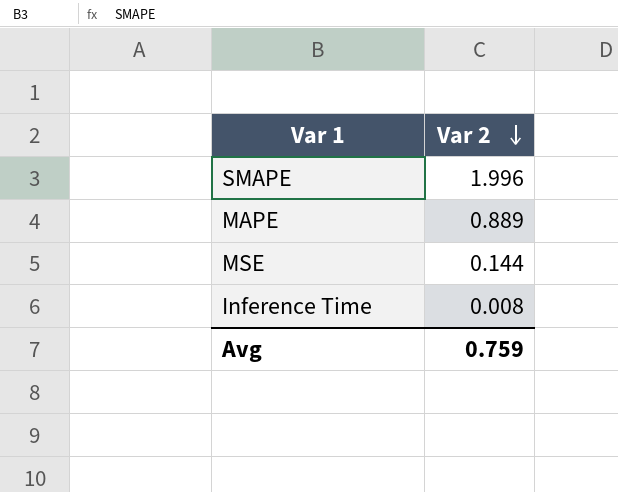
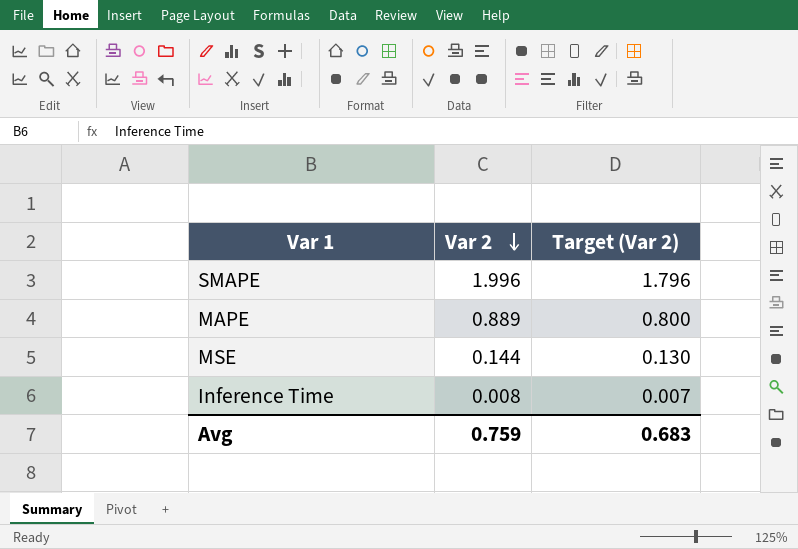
column Target (Var 2) | formula: none -> [Var 2] * 0.9

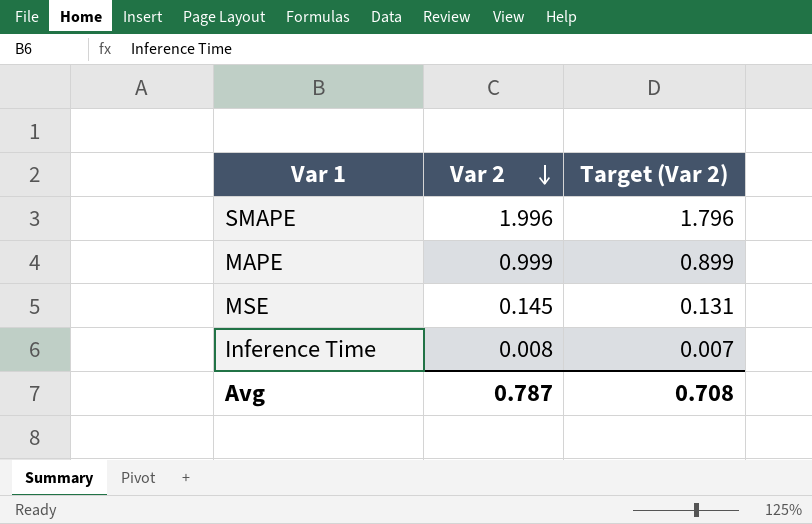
MAPE | Var 2: 0.889 -> 0.999
MAPE | Target (Var 2): 0.800 -> 0.899
MSE | Var 2: 0.144 -> 0.145
MSE | Target (Var 2): 0.130 -> 0.131
Avg | Var 2: 0.759 -> 0.787
Avg | Target (Var 2): 0.683 -> 0.708

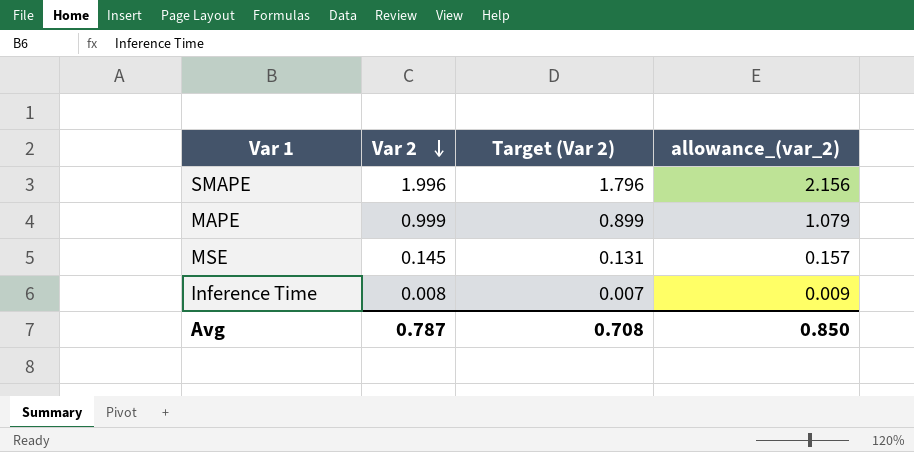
column allowance_(var_2) | formula: none -> [Var 2] * 1.08

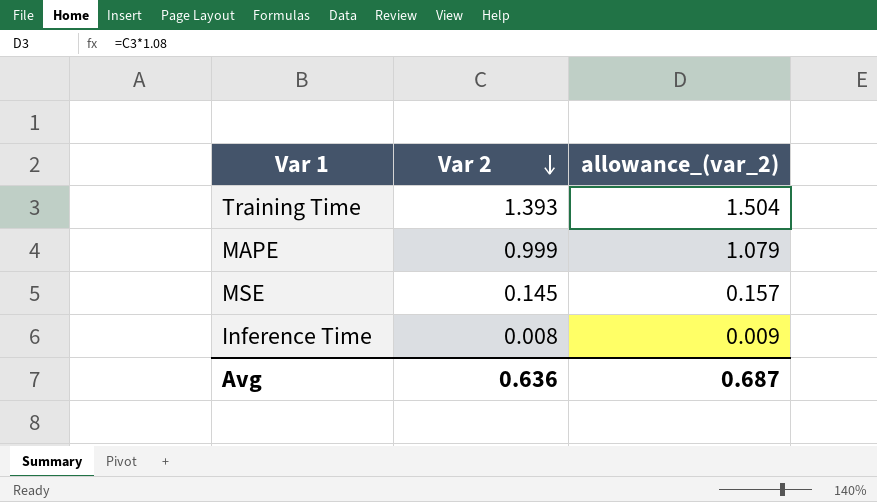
column Target (Var 2) | formula: [Var 2] * 0.9 -> none
row SMAPE: 1.996 | 1.796 | 2.156 -> none
row Training Time: none -> 1.393 | 1.504
Avg | Var 2: 0.787 -> 0.636
Avg | allowance_(var_2): 0.850 -> 0.687

